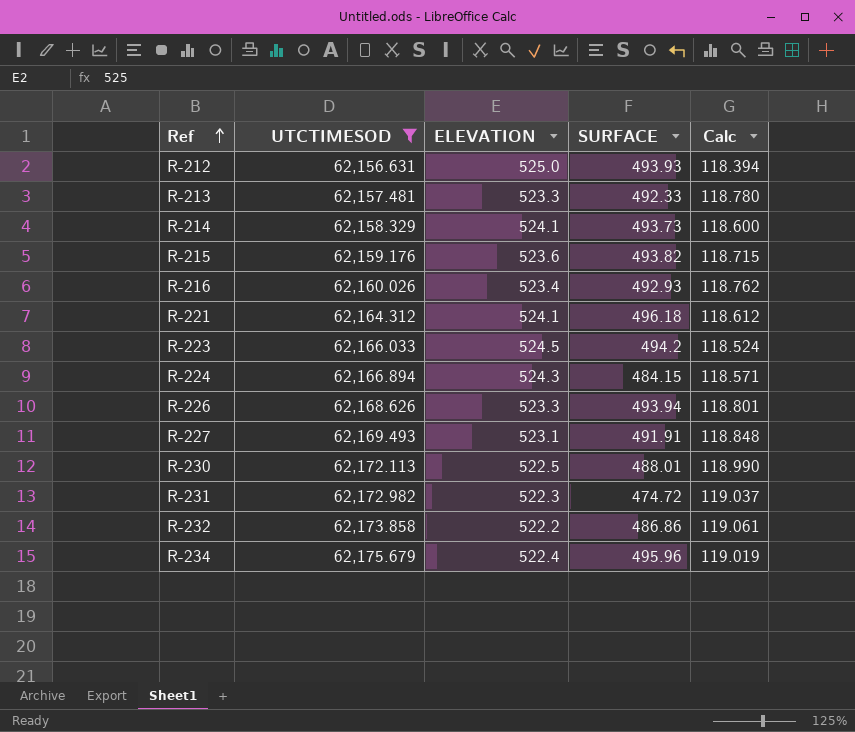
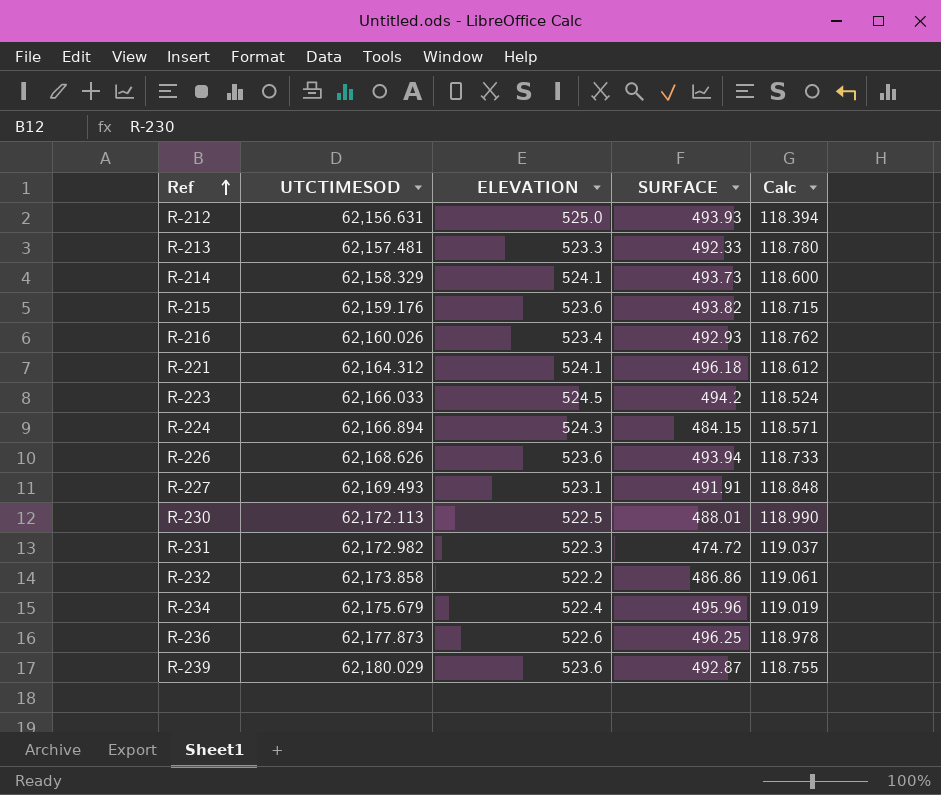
filter: UTCTIMESOD <= 62,175.679 -> none
R-226 | ELEVATION: 523.3 -> 523.6
R-226 | Calc: 118.801 -> 118.733

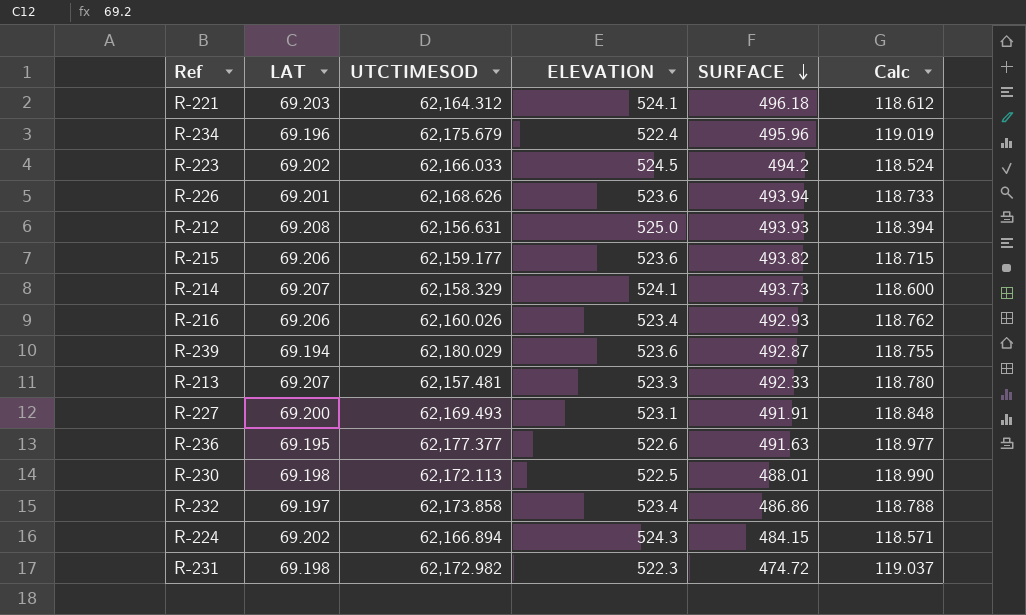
row order: Ref ascending -> SURFACE descending
column LAT | position: none -> 2
R-215 | UTCTIMESOD: 62,159.176 -> 62,159.177
R-236 | UTCTIMESOD: 62,177.873 -> 62,177.377
R-236 | SURFACE: 496.25 -> 491.63
R-236 | Calc: 118.978 -> 118.977
R-232 | ELEVATION: 522.2 -> 523.4
R-232 | Calc: 119.061 -> 118.788

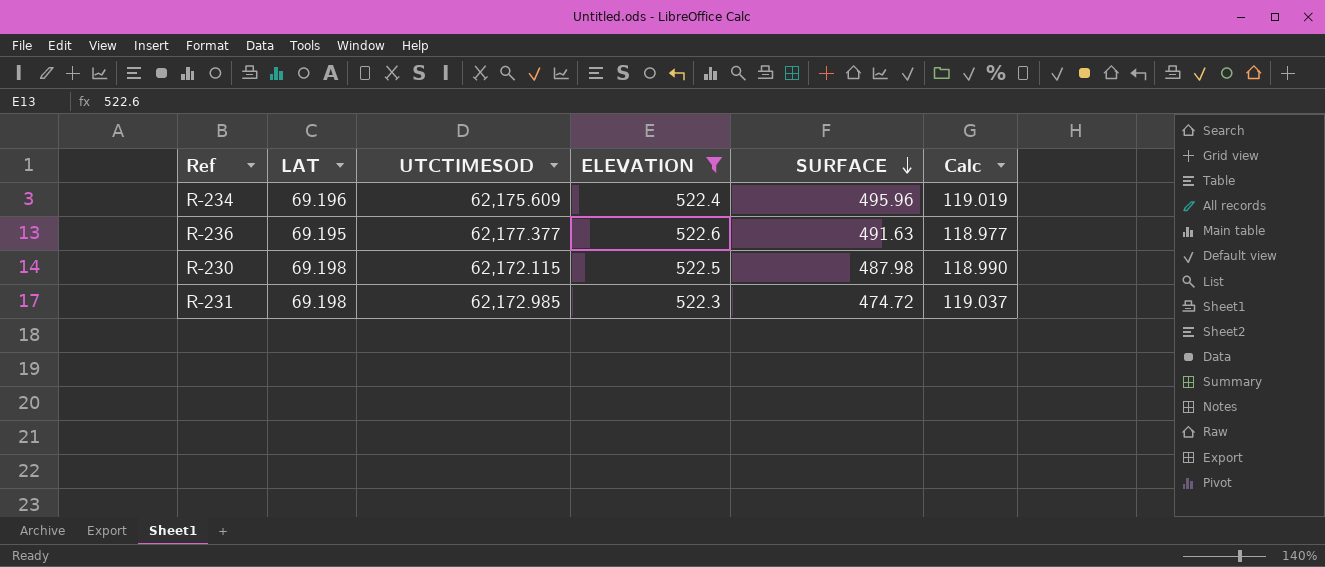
filter: none -> ELEVATION <= 522.6
R-234 | UTCTIMESOD: 62,175.679 -> 62,175.609
R-230 | UTCTIMESOD: 62,172.113 -> 62,172.115
R-230 | SURFACE: 488.01 -> 487.98
R-231 | UTCTIMESOD: 62,172.982 -> 62,172.985

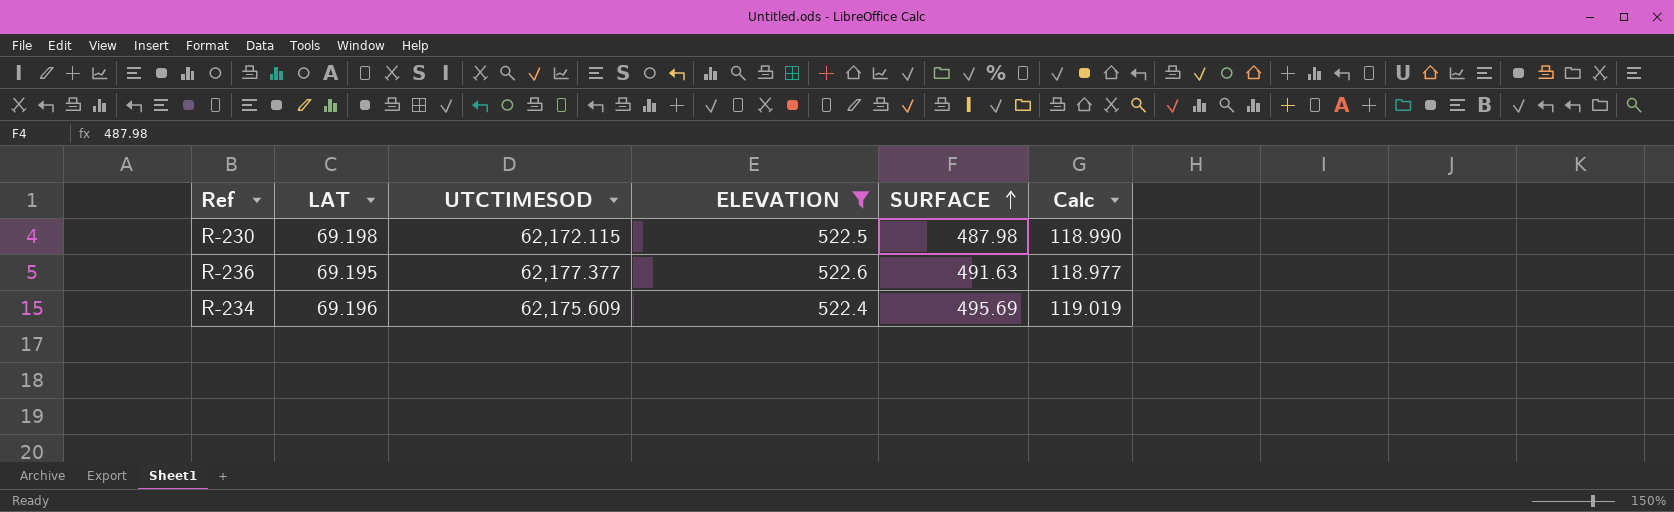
row order: SURFACE descending -> SURFACE ascending
row R-231: 69.198 | 62,172.985 | 522.3 | 474.72 | 119.037 -> none
R-234 | SURFACE: 495.96 -> 495.69

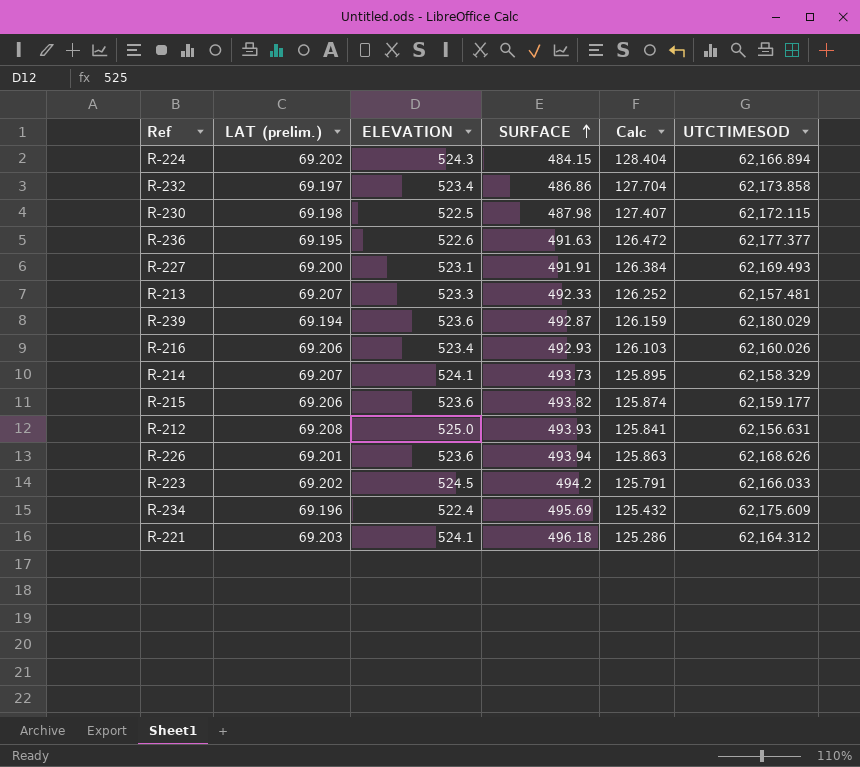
filter: ELEVATION <= 522.6 -> none
column name: LAT -> LAT (prelim.)
column Calc | formula: [UTCTIMESOD] / [ELEVATION] -> [UTCTIMESOD] / [SURFACE]
column UTCTIMESOD | position: 3 -> 6

